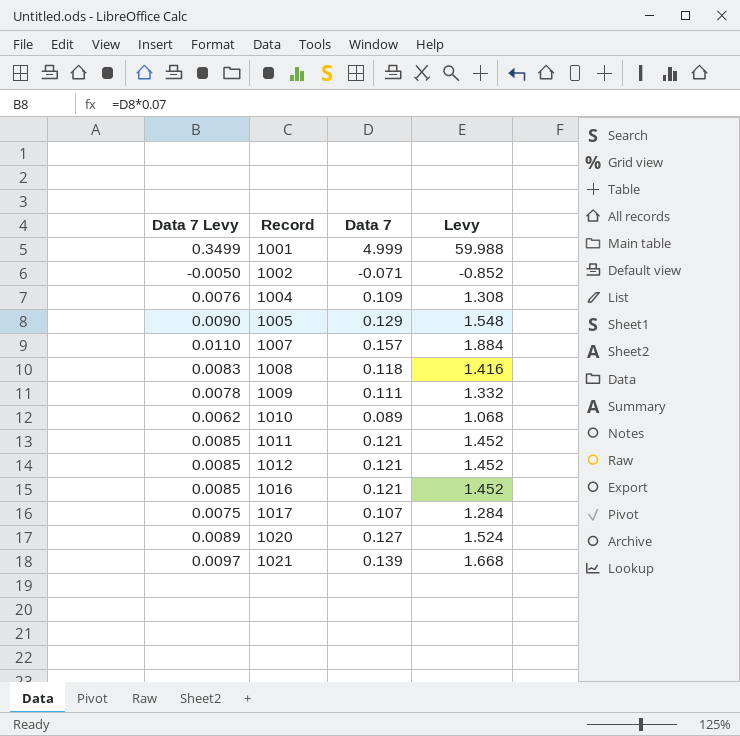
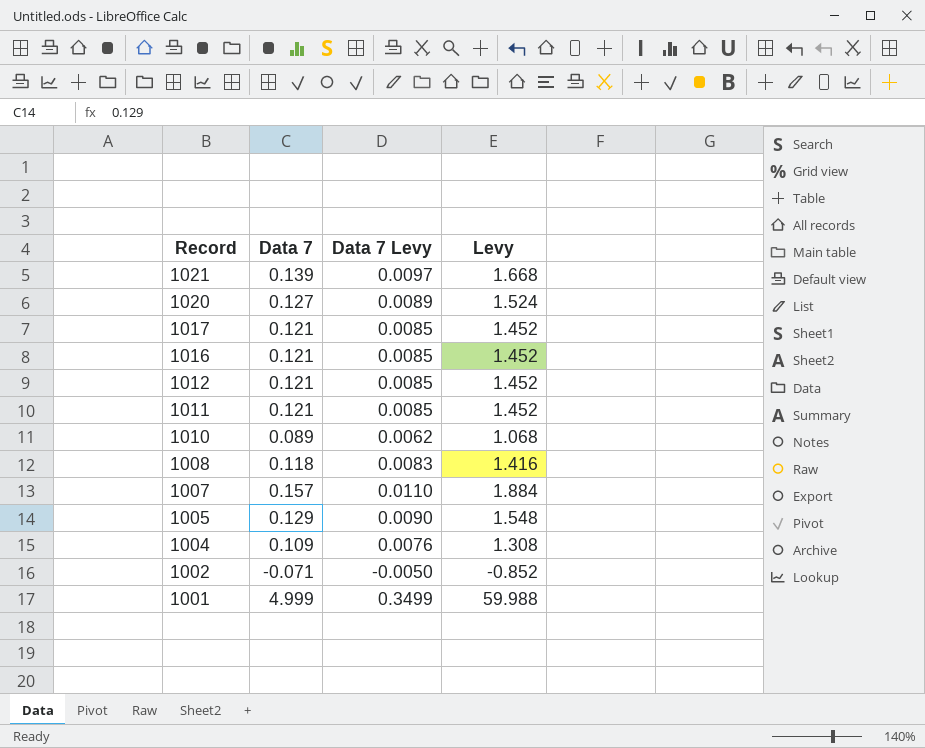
row order: Record ascending -> Record descending
column Data 7 Levy | position: 1 -> 3
row 1009: 0.0078 | 0.111 | 1.332 -> none
1017 | Data 7: 0.107 -> 0.121
1017 | Data 7 Levy: 0.0075 -> 0.0085
1017 | Levy: 1.284 -> 1.452

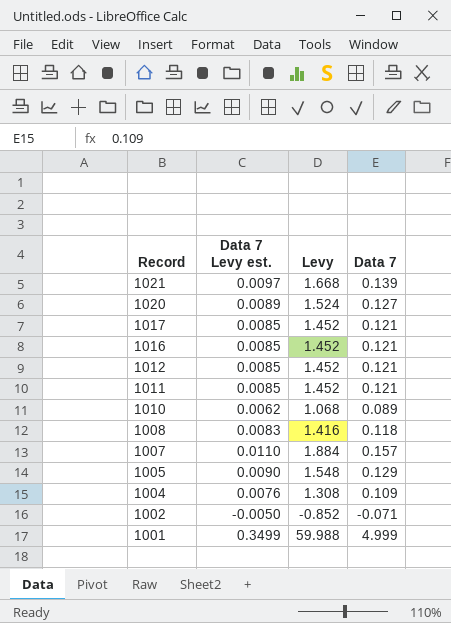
column name: Data 7 Levy -> Data 7 Levy est.
column Data 7 | position: 2 -> 4

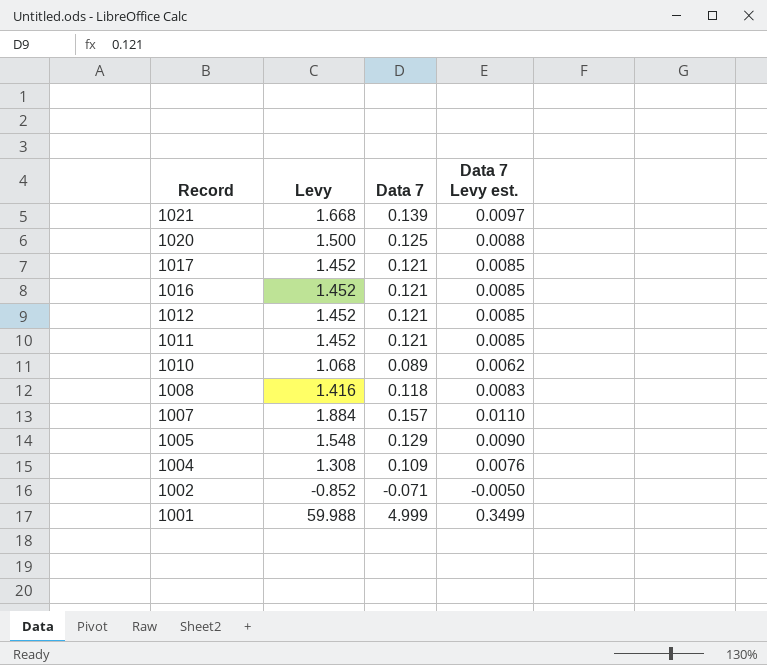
column Data 7 Levy est. | position: 2 -> 4
1020 | Levy: 1.524 -> 1.500
1020 | Data 7: 0.127 -> 0.125
1020 | Data 7 Levy est.: 0.0089 -> 0.0088

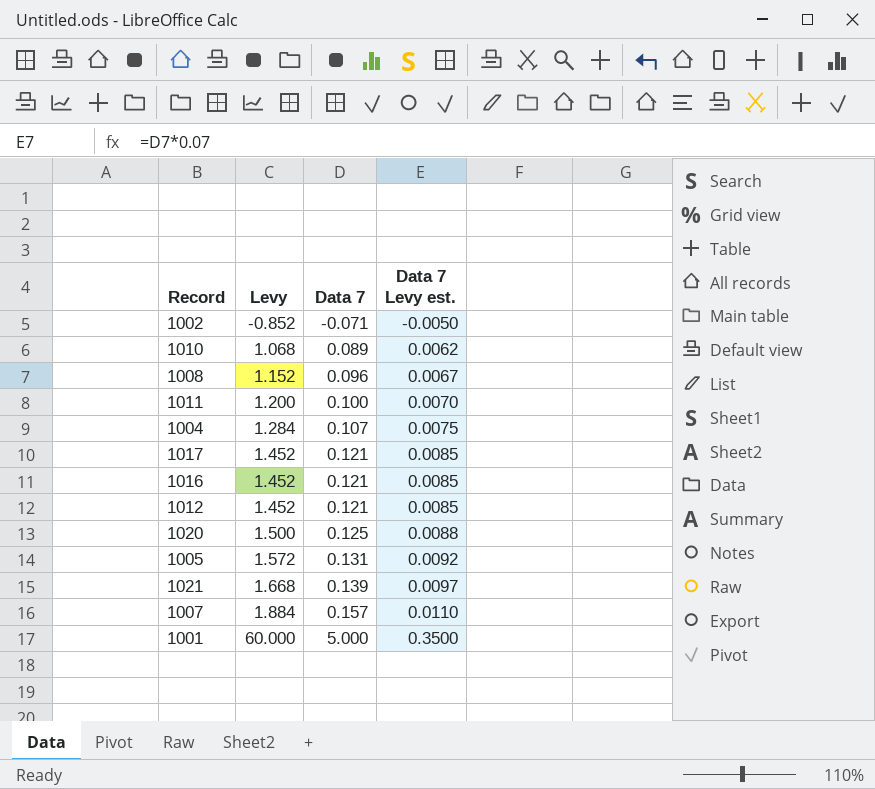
row order: Record descending -> Levy ascending
1008 | Levy: 1.416 -> 1.152
1008 | Data 7: 0.118 -> 0.096
1008 | Data 7 Levy est.: 0.0083 -> 0.0067
1011 | Levy: 1.452 -> 1.200
1011 | Data 7: 0.121 -> 0.100
1011 | Data 7 Levy est.: 0.0085 -> 0.0070
1004 | Levy: 1.308 -> 1.284
1004 | Data 7: 0.109 -> 0.107
1004 | Data 7 Levy est.: 0.0076 -> 0.0075
1005 | Levy: 1.548 -> 1.572
1005 | Data 7: 0.129 -> 0.131
1005 | Data 7 Levy est.: 0.0090 -> 0.0092
1001 | Levy: 59.988 -> 60.000
1001 | Data 7: 4.999 -> 5.000
1001 | Data 7 Levy est.: 0.3499 -> 0.3500

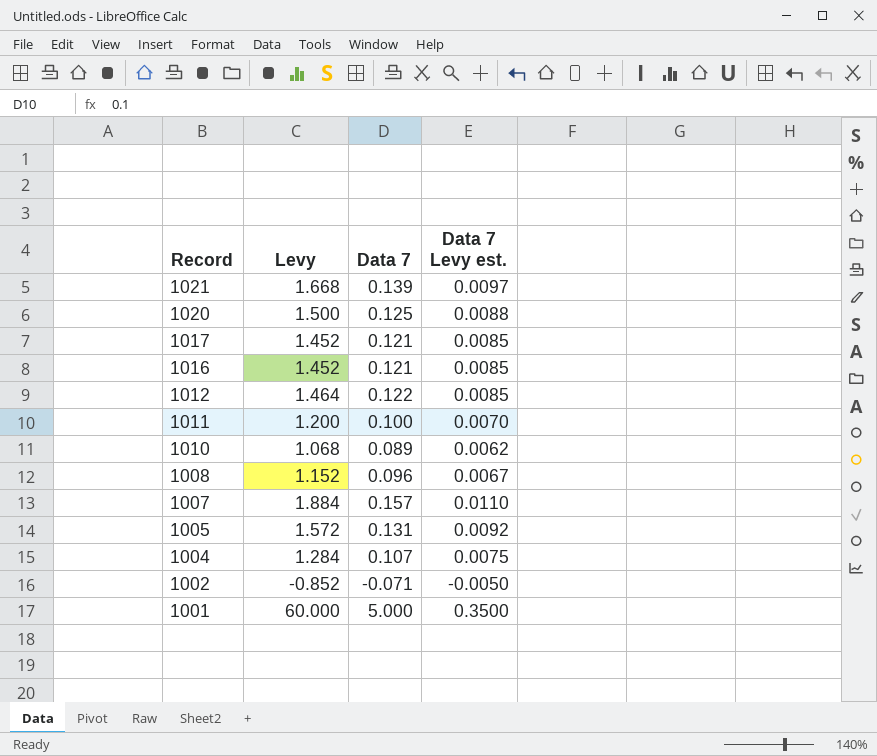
row order: Levy ascending -> Record descending
1012 | Levy: 1.452 -> 1.464
1012 | Data 7: 0.121 -> 0.122

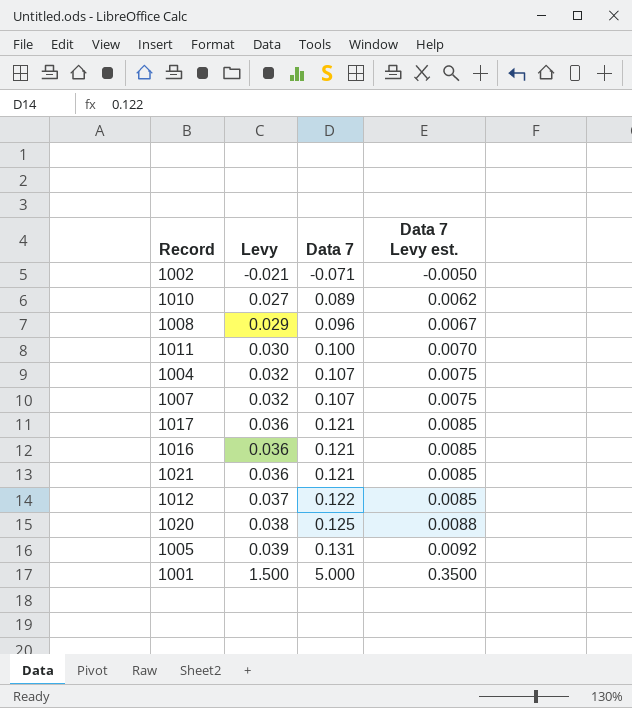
row order: Record descending -> Levy ascending
column Levy | formula: [Data 7] * 12 -> [Data 7] * 0.3
1007 | Data 7: 0.157 -> 0.107
1007 | Data 7 Levy est.: 0.0110 -> 0.0075
1021 | Data 7: 0.139 -> 0.121
1021 | Data 7 Levy est.: 0.0097 -> 0.0085

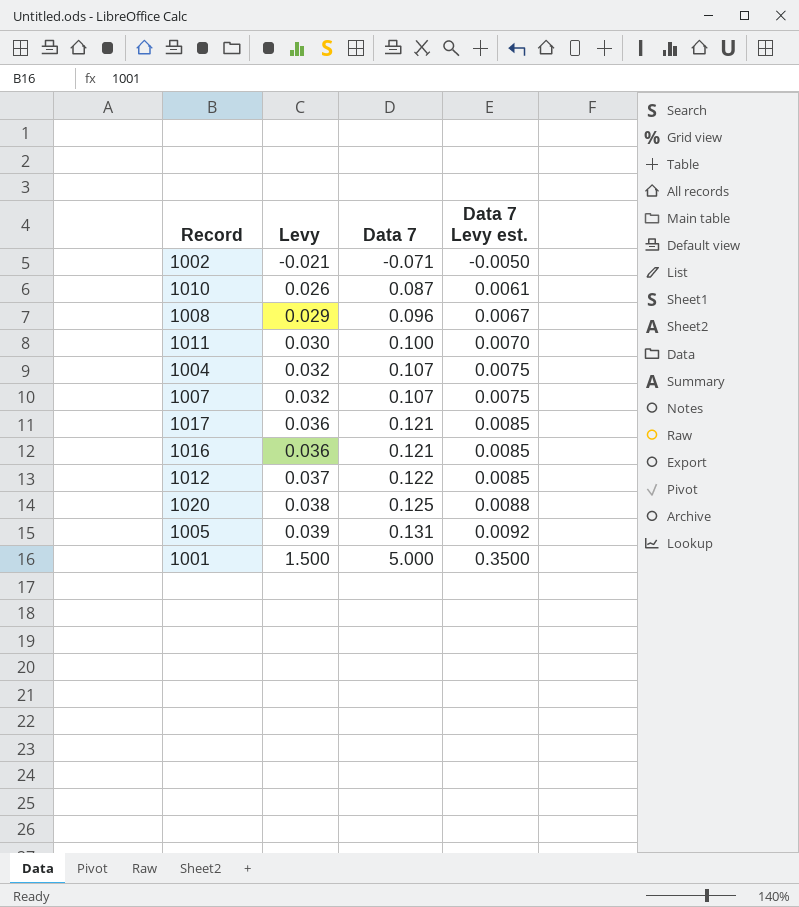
row 1021: 0.036 | 0.121 | 0.0085 -> none
1010 | Levy: 0.027 -> 0.026
1010 | Data 7: 0.089 -> 0.087
1010 | Data 7 Levy est.: 0.0062 -> 0.0061

